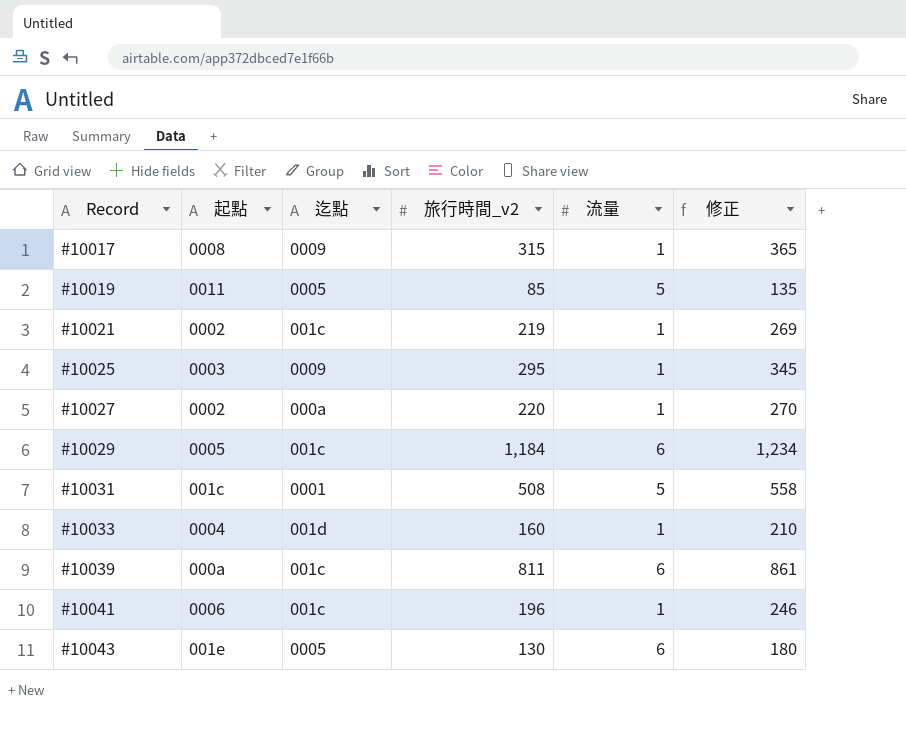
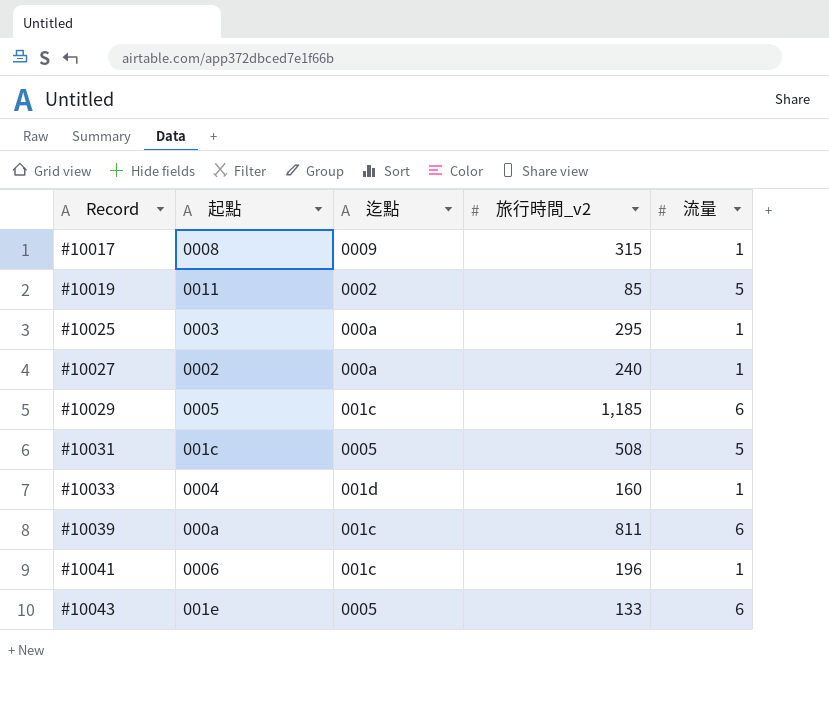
column 修正 | formula: [旅行時間_v2] + 50 -> none
row #10021: 0002 | 001c | 219 | 1 | 269 -> none
#10019 | 迄點: 0005 -> 0002
#10025 | 迄點: 0009 -> 000a
#10027 | 旅行時間_v2: 220 -> 240
#10029 | 旅行時間_v2: 1,184 -> 1,185
#10031 | 迄點: 0001 -> 0005
#10043 | 旅行時間_v2: 130 -> 133

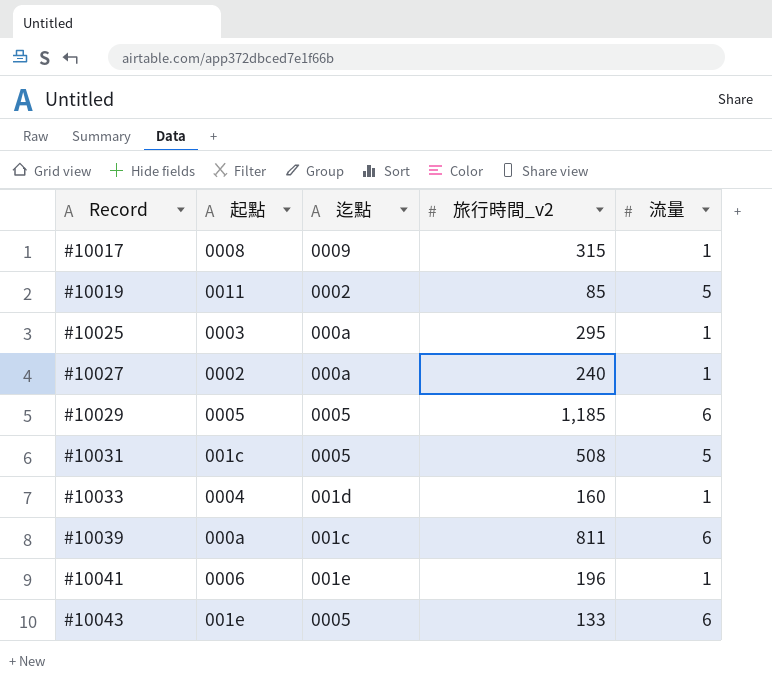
#10029 | 迄點: 001c -> 0005
#10041 | 迄點: 001c -> 001e

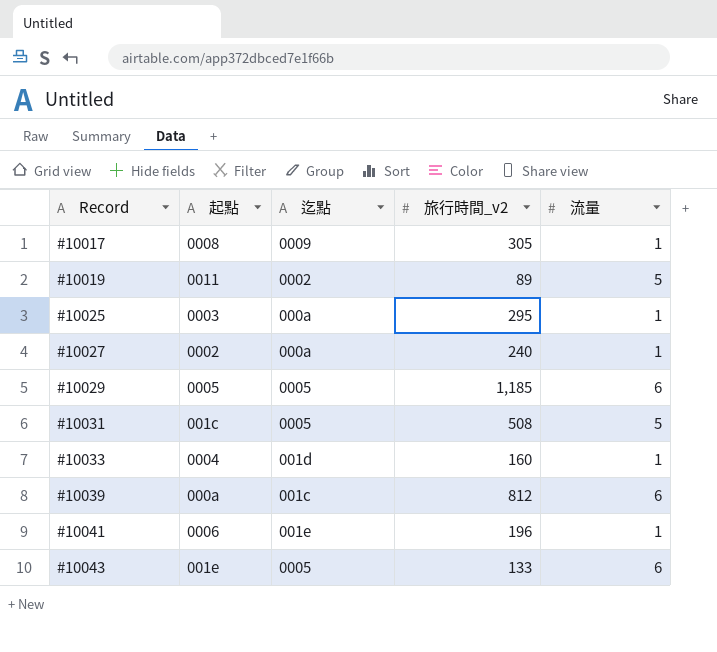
#10017 | 旅行時間_v2: 315 -> 305
#10019 | 旅行時間_v2: 85 -> 89
#10039 | 旅行時間_v2: 811 -> 812

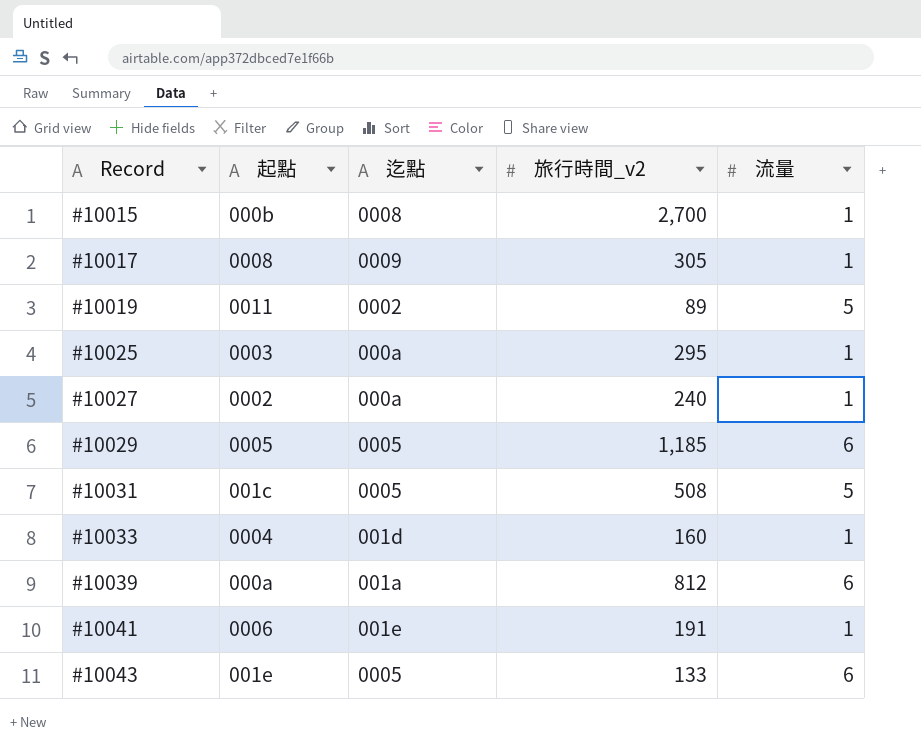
row #10015: none -> 000b | 0008 | 2,700 | 1
#10039 | 迄點: 001c -> 001a
#10041 | 旅行時間_v2: 196 -> 191

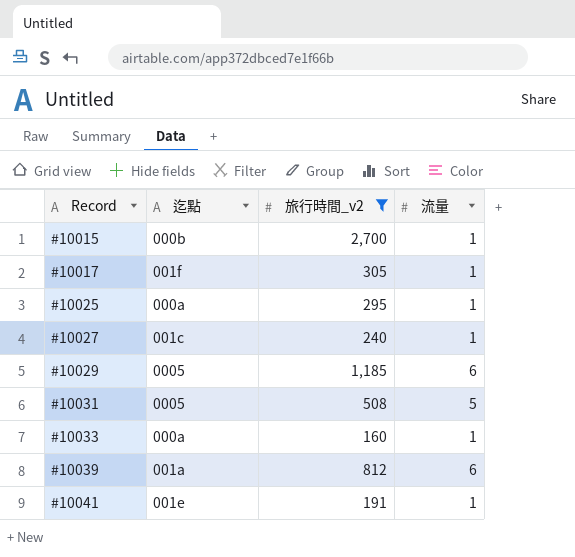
filter: none -> 旅行時間_v2 >= 160
column 起點 | position: 2 -> none
#10015 | 迄點: 0008 -> 000b
#10017 | 迄點: 0009 -> 001f
#10027 | 迄點: 000a -> 001c
#10033 | 迄點: 001d -> 000a

